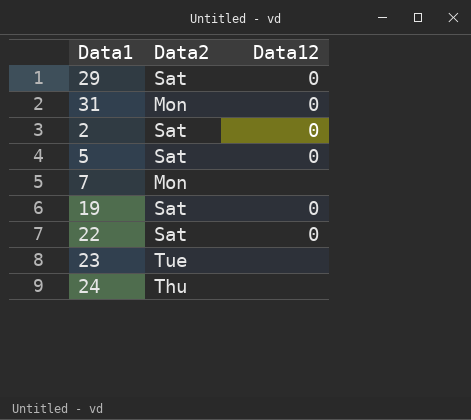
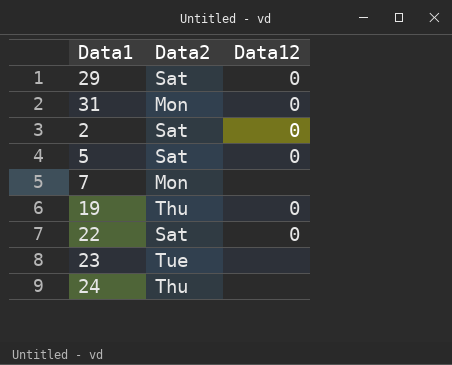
19 | Data2: Sat -> Thu

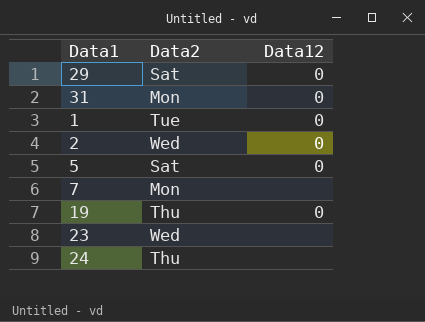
row 22: Sat | 0 -> none
row 1: none -> Tue | 0
2 | Data2: Sat -> Wed
23 | Data2: Tue -> Wed

